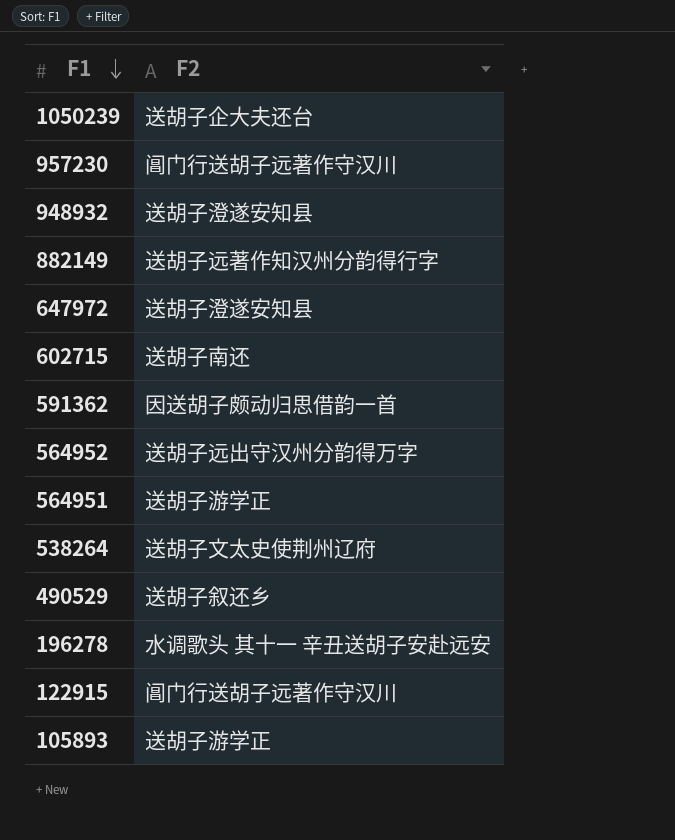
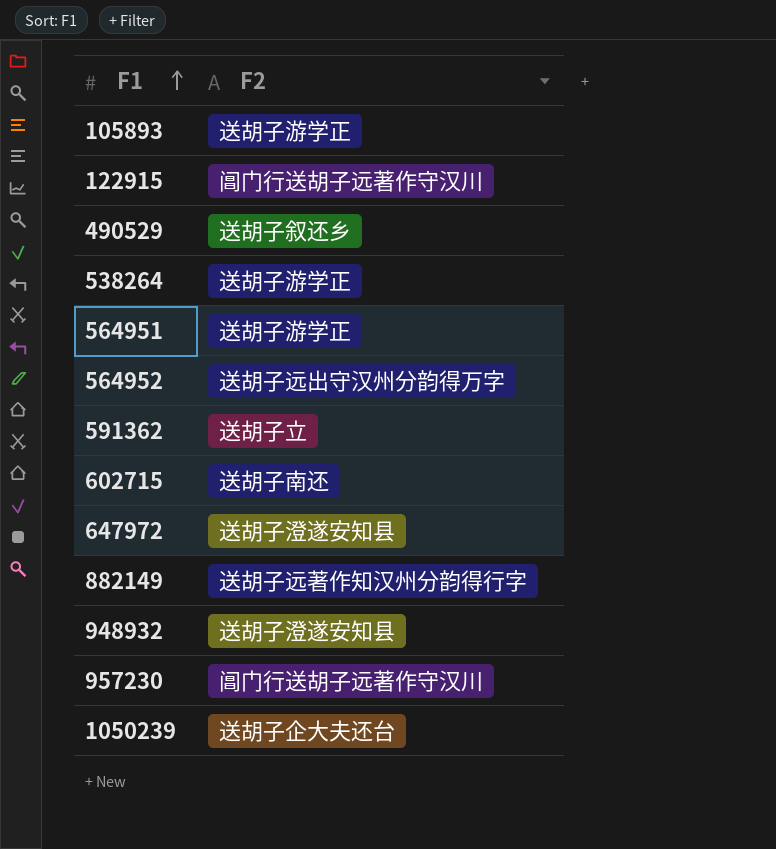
row order: F1 descending -> F1 ascending
row 196278: 水调歌头 其十一 辛丑送胡子安赴远安 -> none
538264 | F2: 送胡子文太史使荆州辽府 -> 送胡子游学正
591362 | F2: 因送胡子颇动归思借韵一首 -> 送胡子立

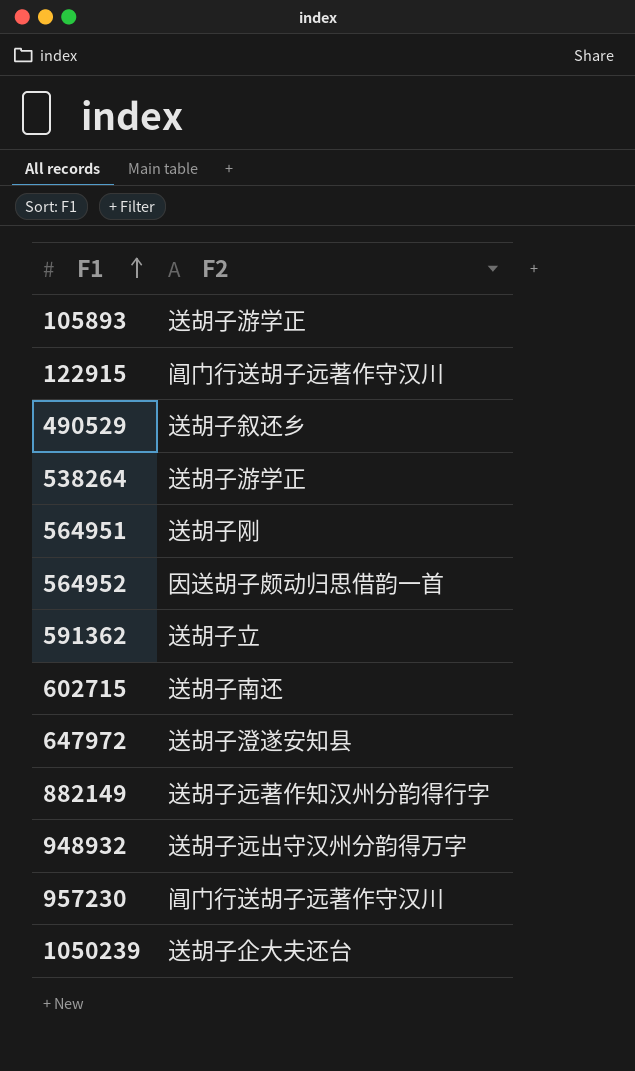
564951 | F2: 送胡子游学正 -> 送胡子刚
564952 | F2: 送胡子远出守汉州分韵得万字 -> 因送胡子颇动归思借韵一首
948932 | F2: 送胡子澄遂安知县 -> 送胡子远出守汉州分韵得万字

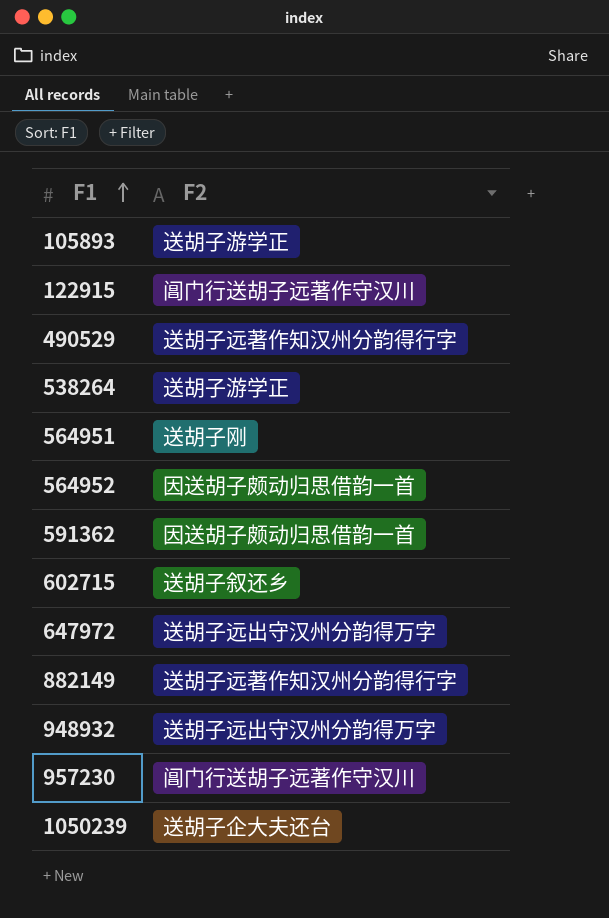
490529 | F2: 送胡子叙还乡 -> 送胡子远著作知汉州分韵得行字
591362 | F2: 送胡子立 -> 因送胡子颇动归思借韵一首
602715 | F2: 送胡子南还 -> 送胡子叙还乡
647972 | F2: 送胡子澄遂安知县 -> 送胡子远出守汉州分韵得万字

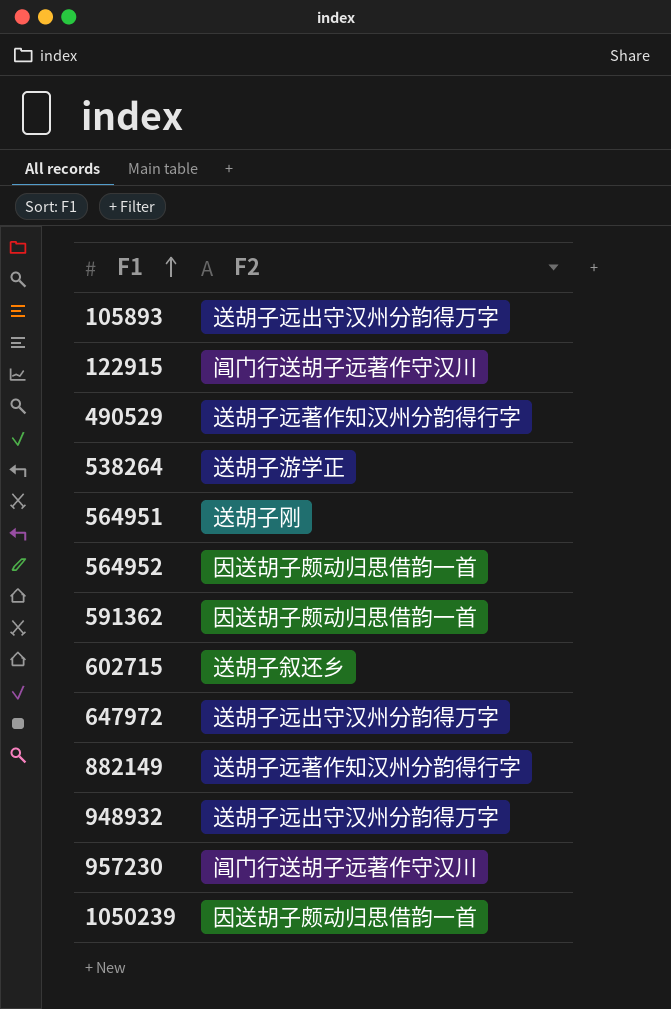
105893 | F2: 送胡子游学正 -> 送胡子远出守汉州分韵得万字
1050239 | F2: 送胡子企大夫还台 -> 因送胡子颇动归思借韵一首

